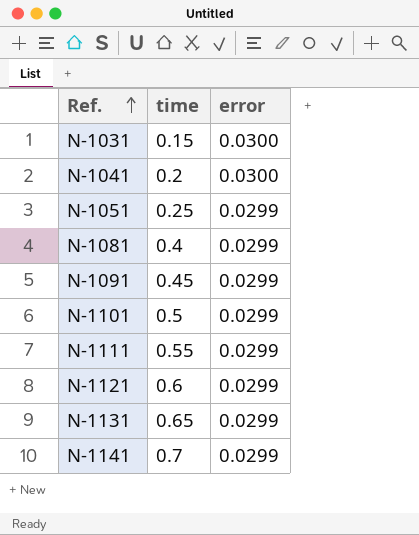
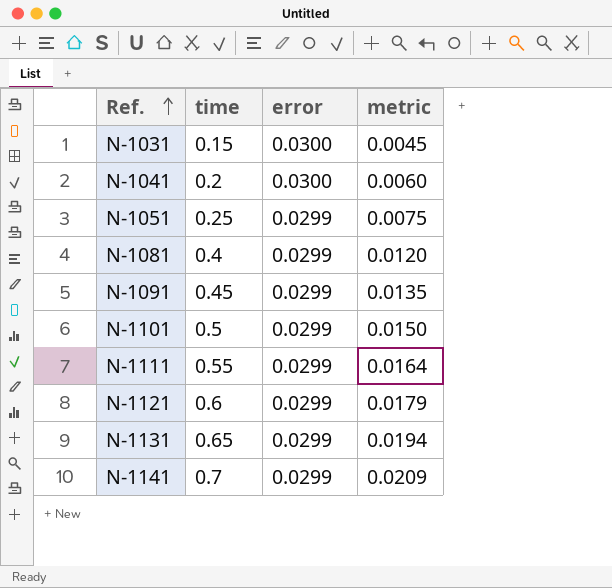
column metric | formula: none -> [time] * [error]

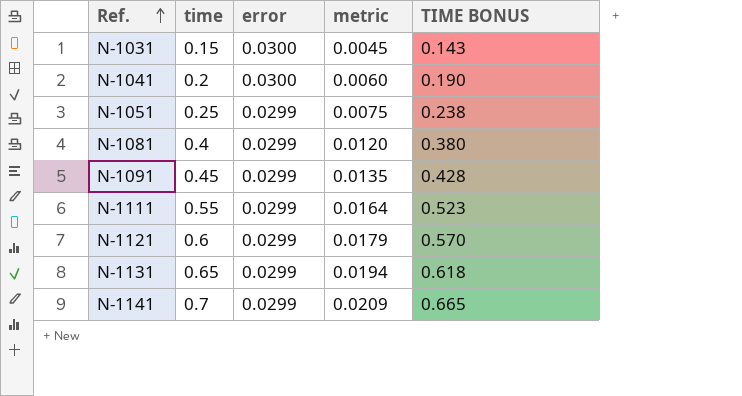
column TIME BONUS | formula: none -> [time] * 0.95
row N-1101: 0.5 | 0.0299 | 0.0150 -> none

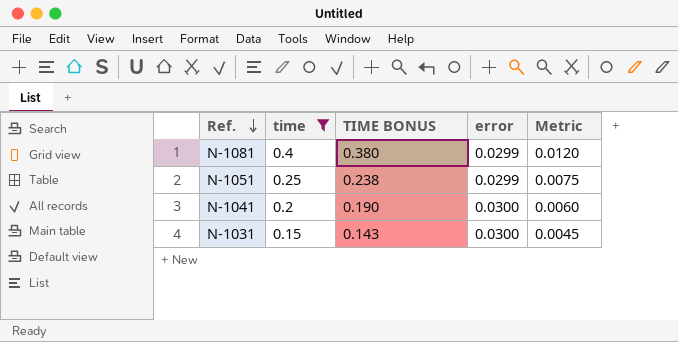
filter: none -> time <= 0.4
row order: Ref. ascending -> Ref. descending
column TIME BONUS | position: 5 -> 3
column name: metric -> Metric

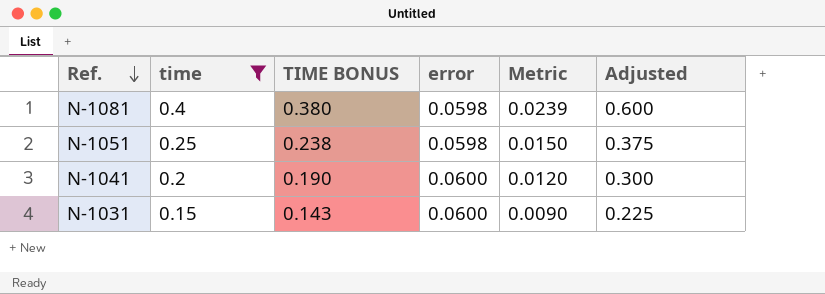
column Adjusted | formula: none -> [time] * 1.5
N-1081 | error: 0.0299 -> 0.0598
N-1081 | Metric: 0.0120 -> 0.0239
N-1051 | error: 0.0299 -> 0.0598
N-1051 | Metric: 0.0075 -> 0.0150
N-1041 | error: 0.0300 -> 0.0600
N-1041 | Metric: 0.0060 -> 0.0120
N-1031 | error: 0.0300 -> 0.0600
N-1031 | Metric: 0.0045 -> 0.0090

